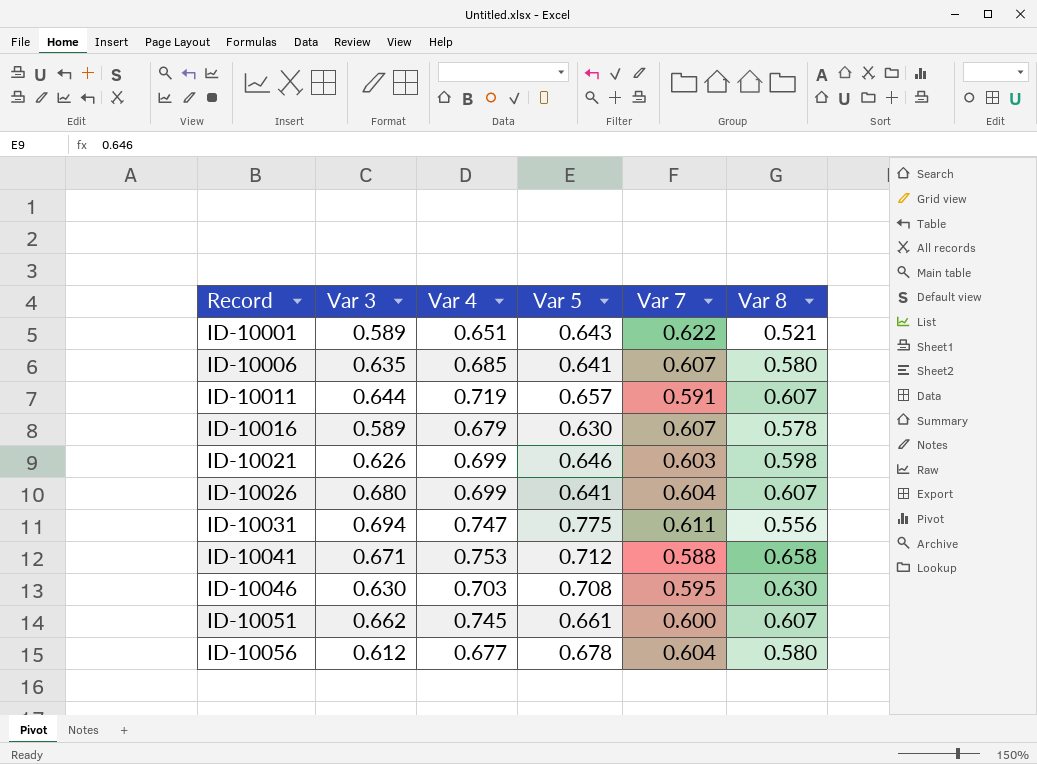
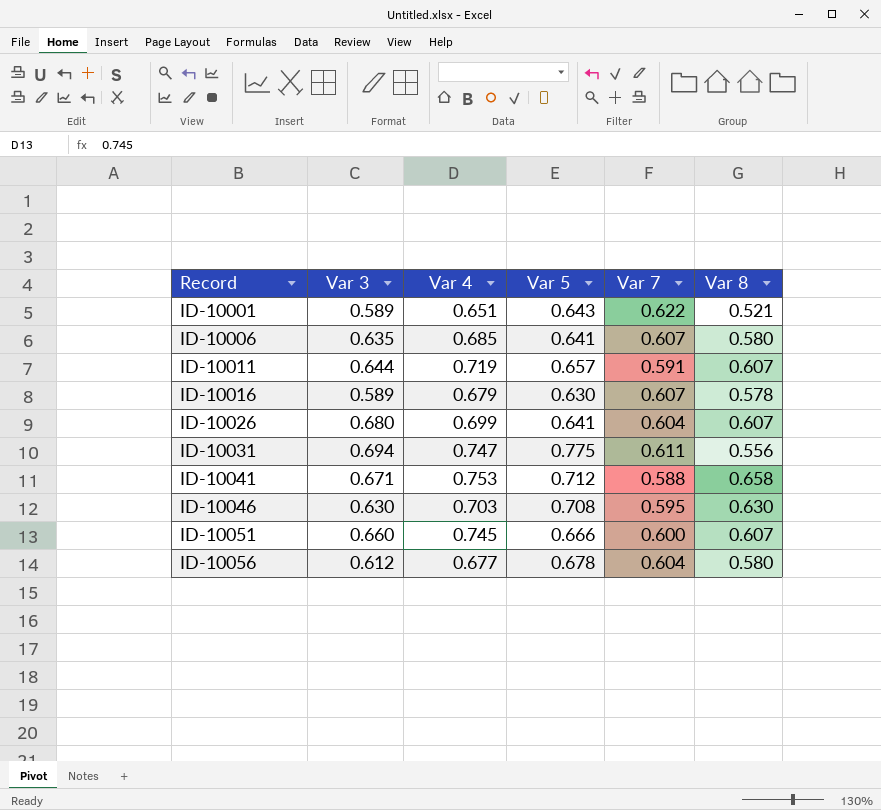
row ID-10021: 0.626 | 0.699 | 0.646 | 0.603 | 0.598 -> none
ID-10051 | Var 3: 0.662 -> 0.660
ID-10051 | Var 5: 0.661 -> 0.666

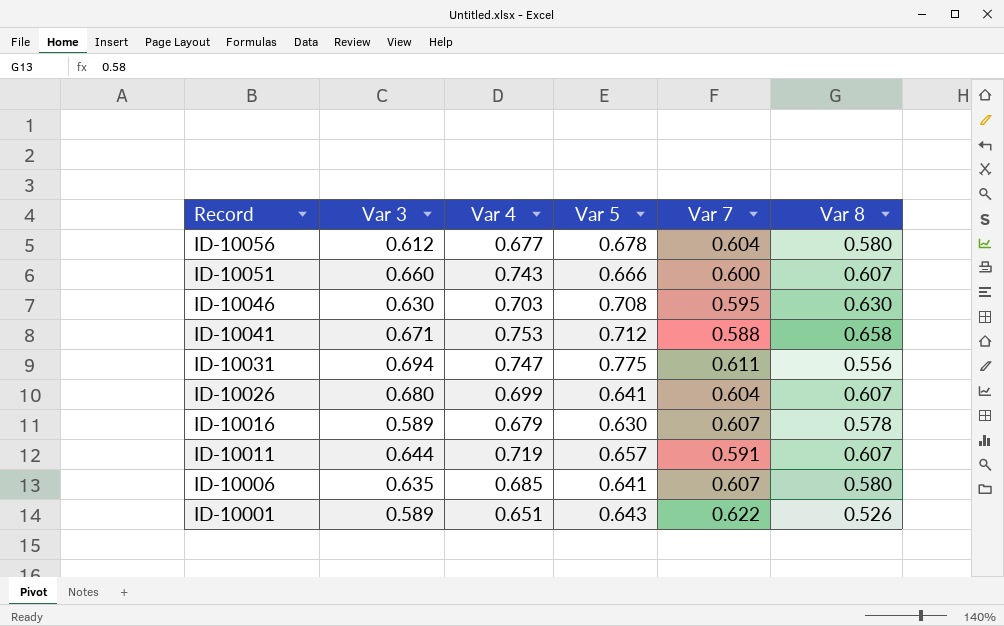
row order: Record ascending -> Record descending
ID-10051 | Var 4: 0.745 -> 0.743
ID-10001 | Var 8: 0.521 -> 0.526

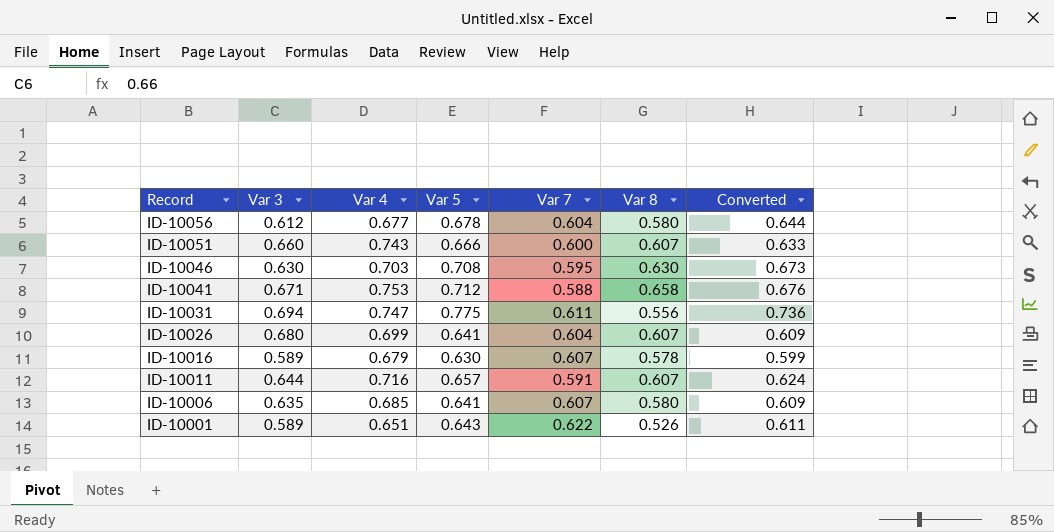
column Converted | formula: none -> [Var 5] * 0.95
ID-10011 | Var 4: 0.719 -> 0.716

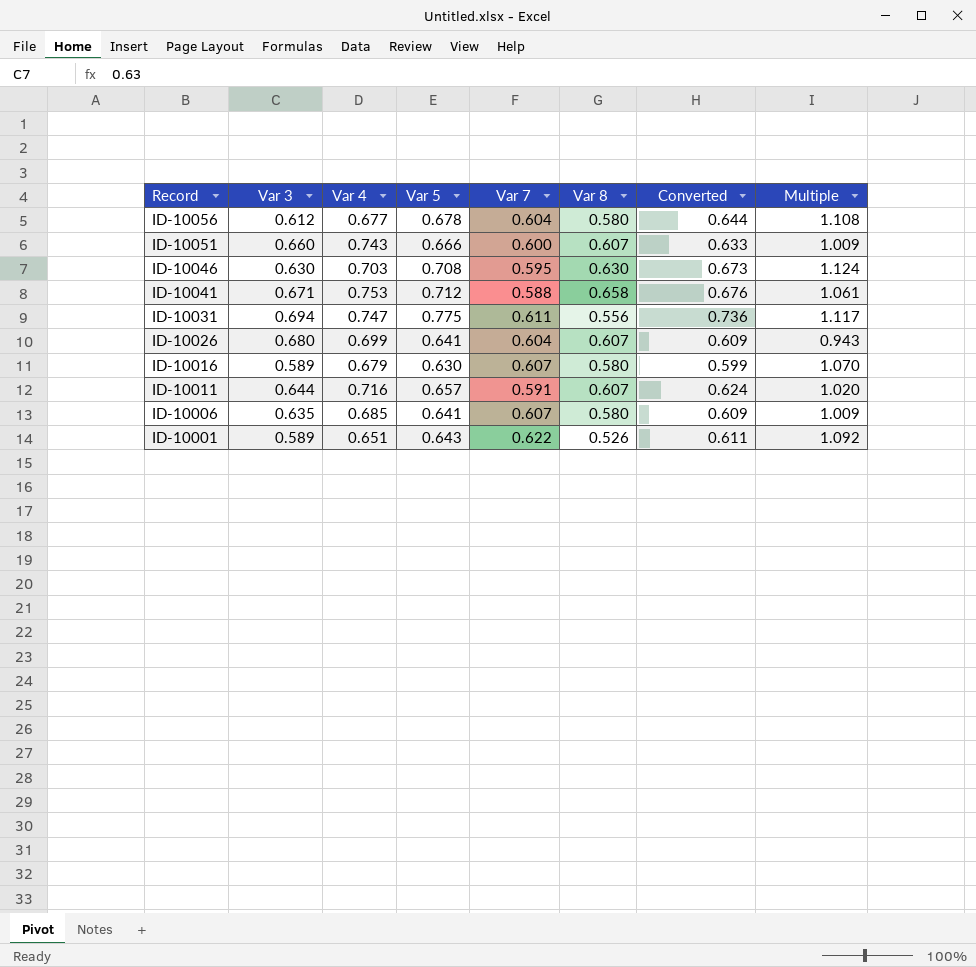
column Multiple | formula: none -> [Var 5] / [Var 3]
ID-10016 | Var 8: 0.578 -> 0.580

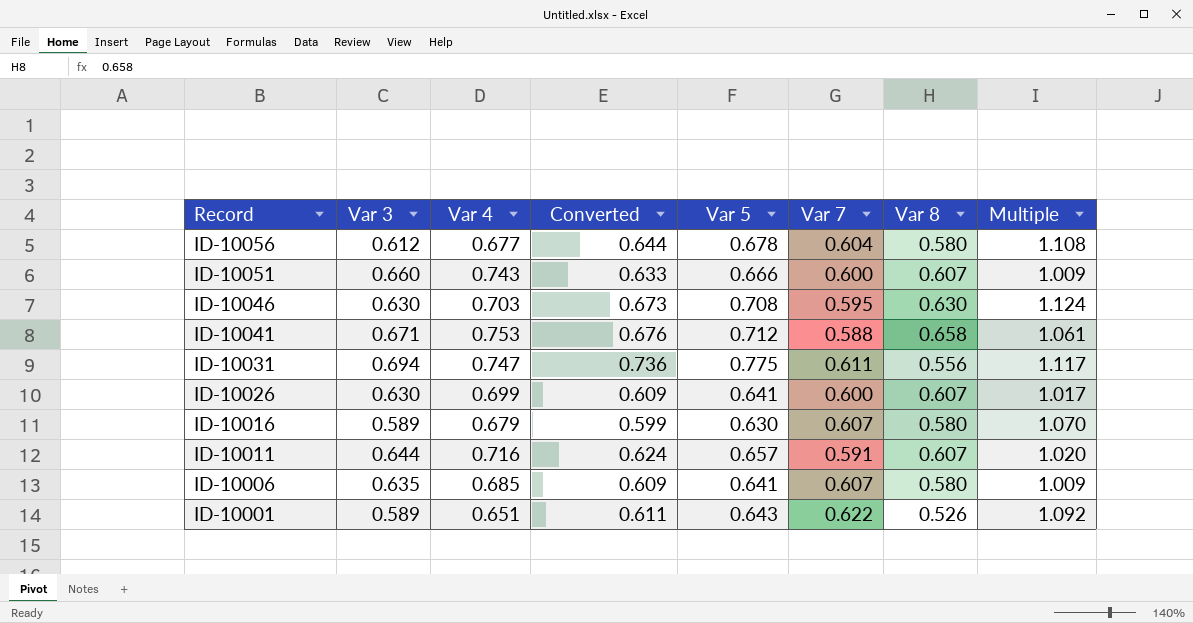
column Converted | position: 7 -> 4
ID-10026 | Var 3: 0.680 -> 0.630
ID-10026 | Var 7: 0.604 -> 0.600
ID-10026 | Multiple: 0.943 -> 1.017

